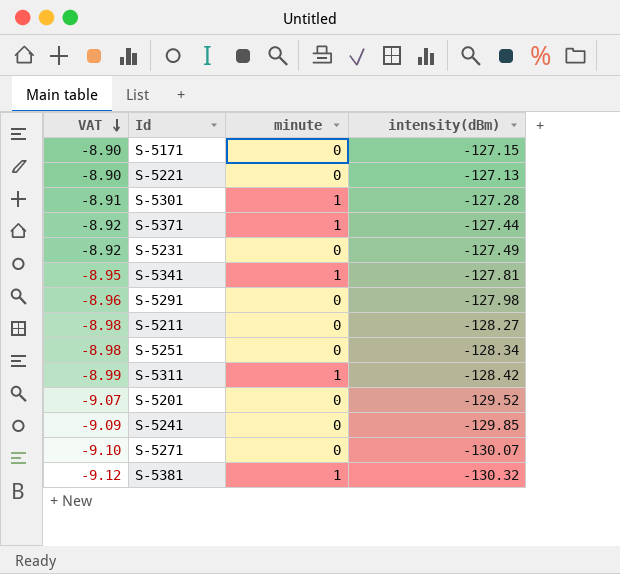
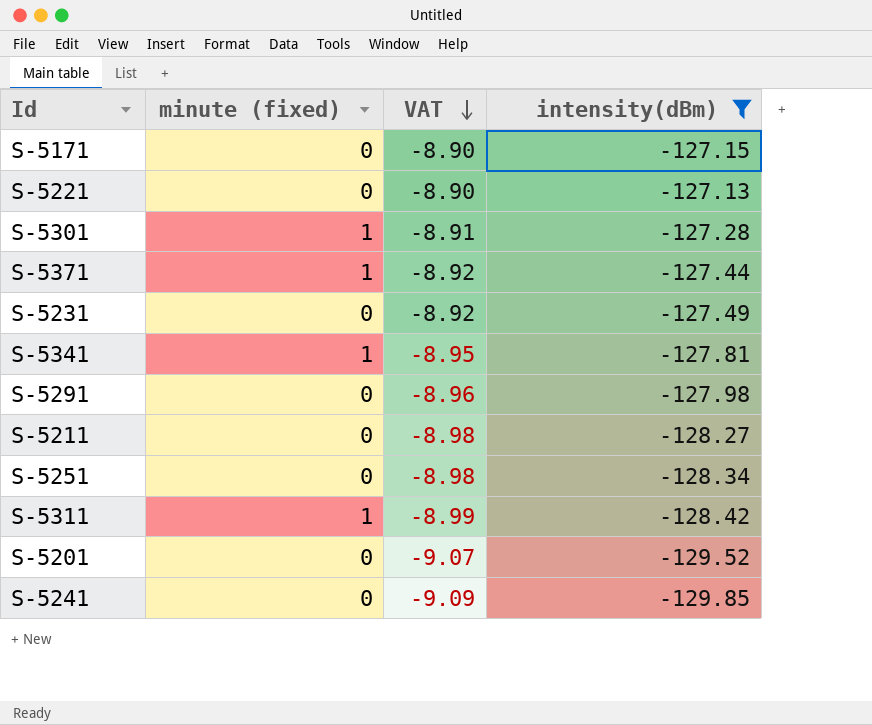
filter: none -> intensity(dBm) >= -129.85
column name: minute -> minute (fixed)
column VAT | position: 1 -> 3

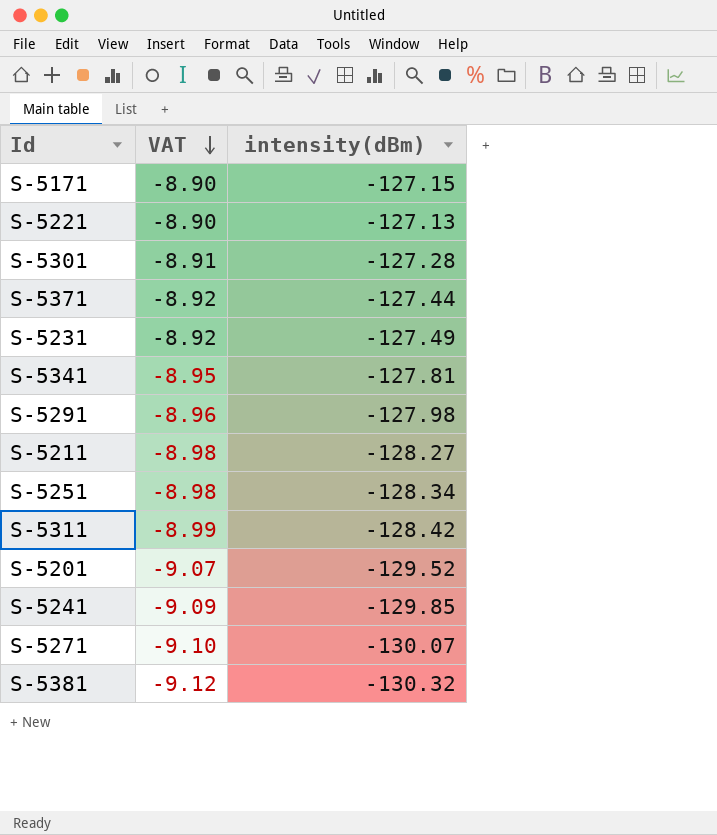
filter: intensity(dBm) >= -129.85 -> none
column minute (fixed) | position: 2 -> none

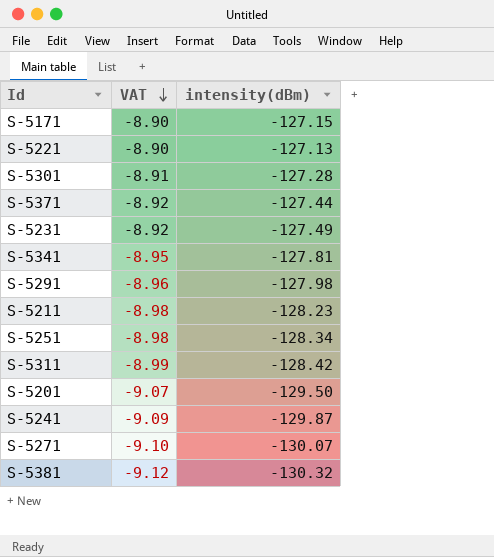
S-5211 | intensity(dBm): -128.27 -> -128.23
S-5201 | intensity(dBm): -129.52 -> -129.50
S-5241 | intensity(dBm): -129.85 -> -129.87

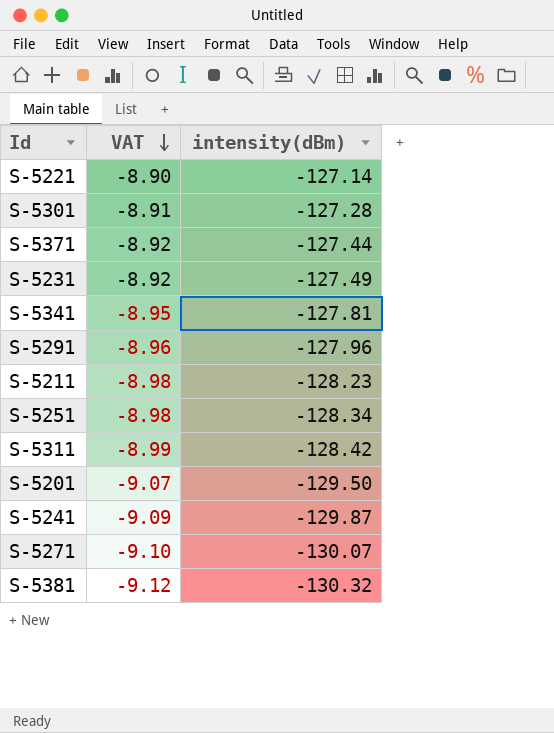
row S-5171: -8.90 | -127.15 -> none
S-5221 | intensity(dBm): -127.13 -> -127.14
S-5291 | intensity(dBm): -127.98 -> -127.96

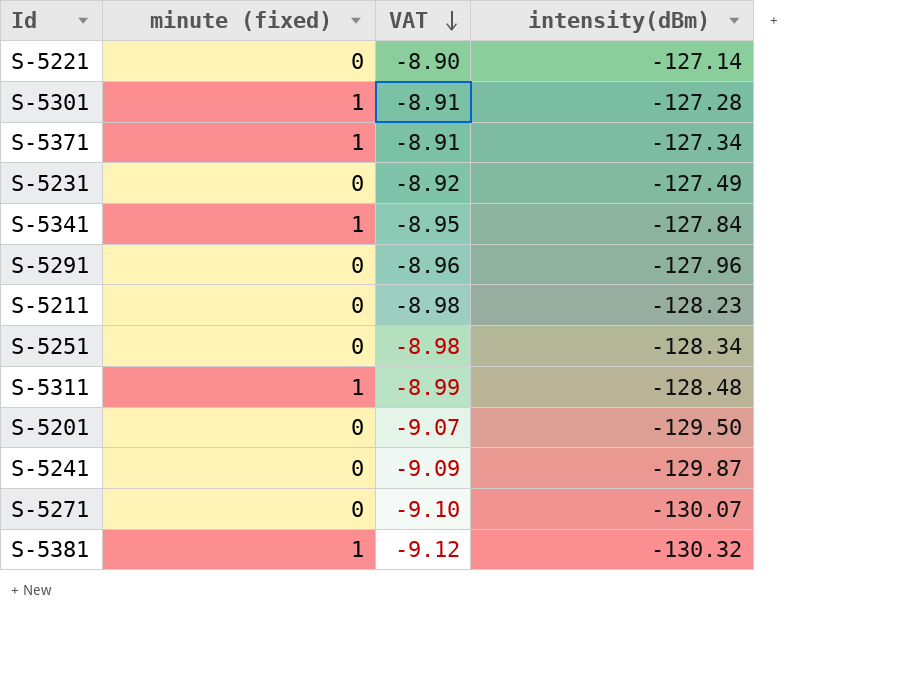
column minute (fixed) | position: none -> 2
S-5371 | VAT: -8.92 -> -8.91
S-5371 | intensity(dBm): -127.44 -> -127.34
S-5341 | intensity(dBm): -127.81 -> -127.84
S-5311 | intensity(dBm): -128.42 -> -128.48

